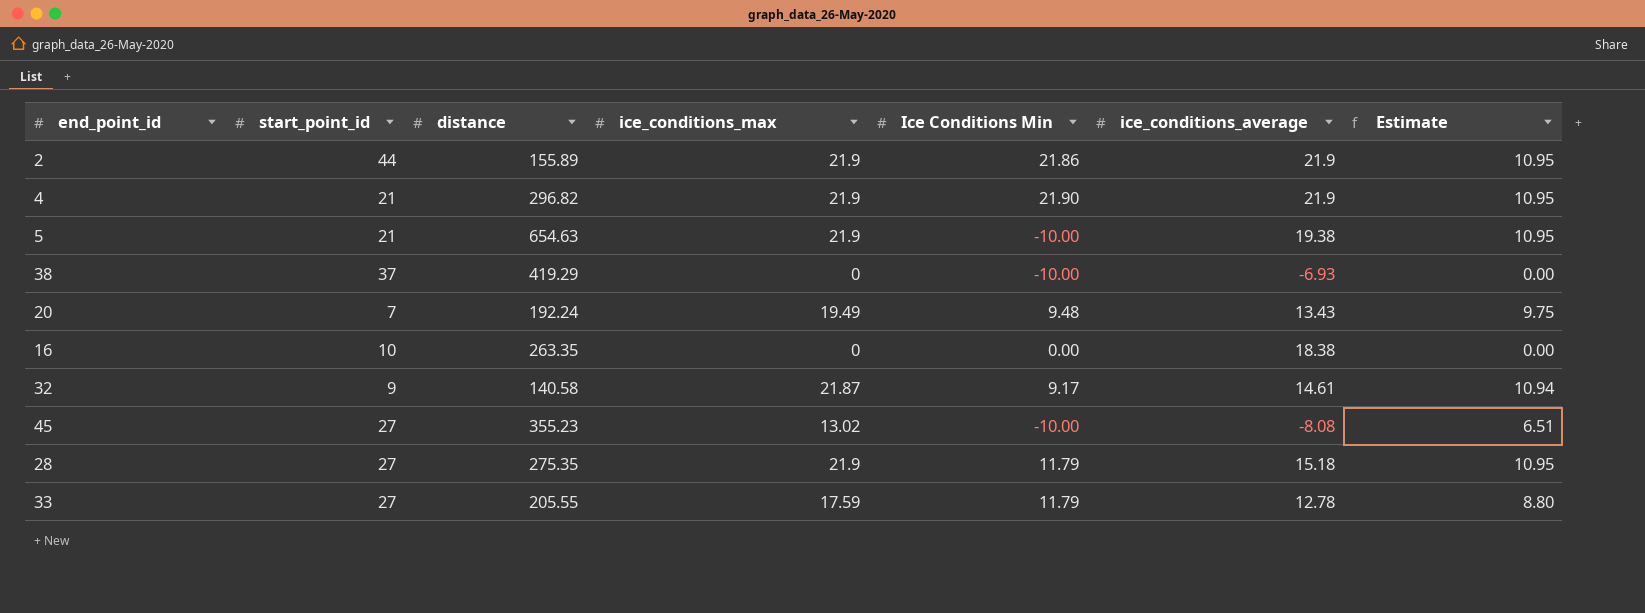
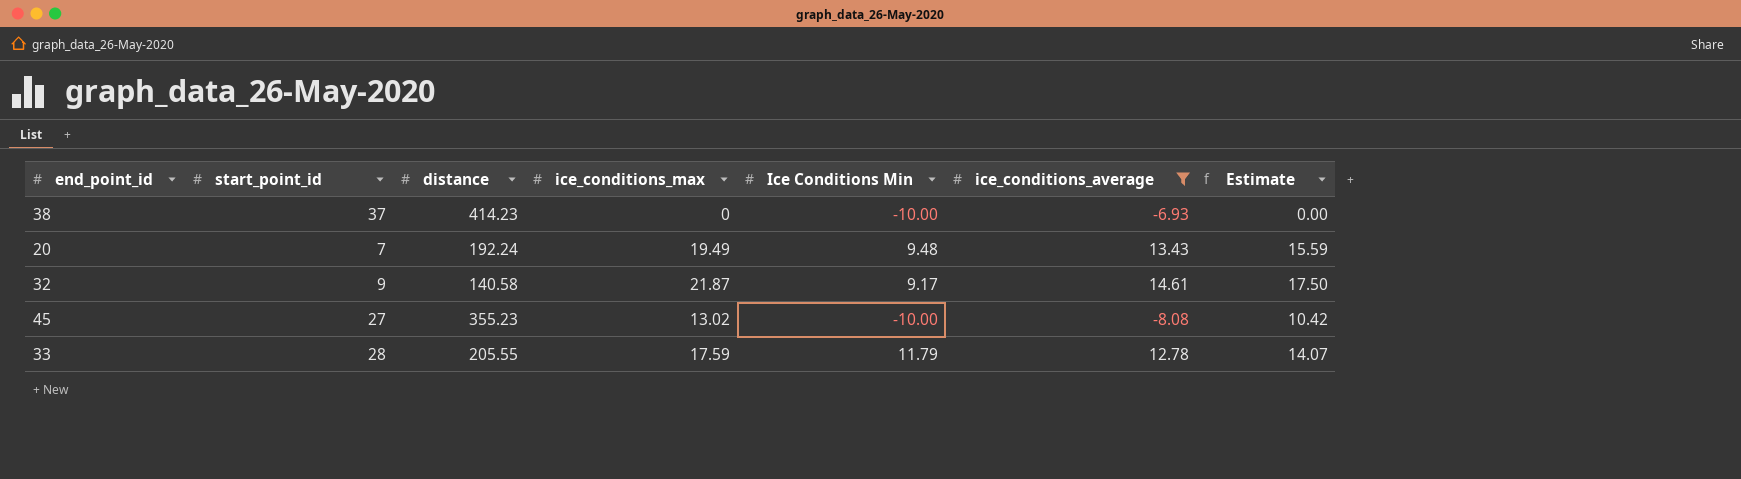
filter: none -> ice_conditions_average <= 14.61
column Estimate | formula: [ice_conditions_max] * 0.5 -> [ice_conditions_max] * 0.8
38 | distance: 419.29 -> 414.23
33 | start_point_id: 27 -> 28

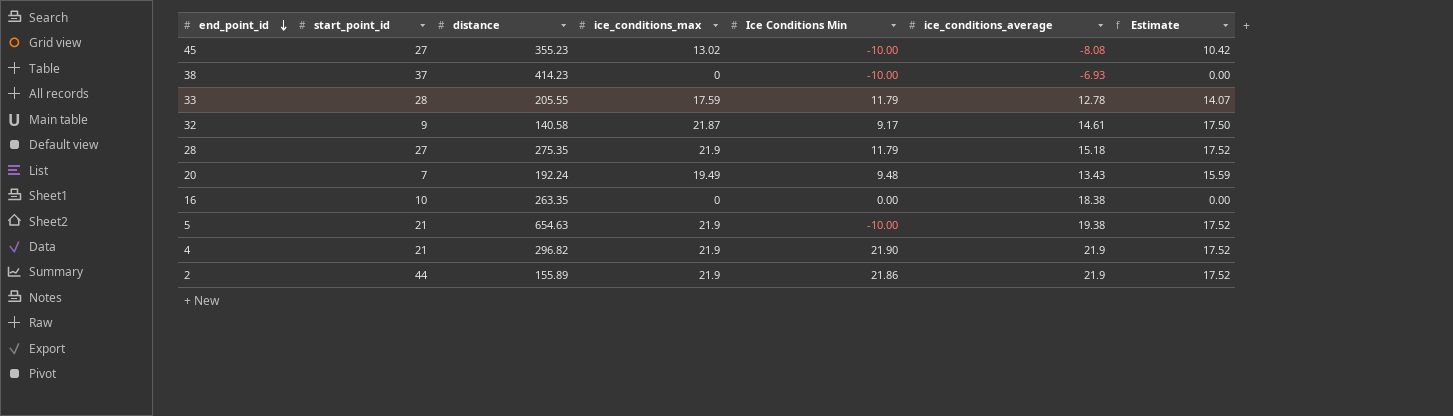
filter: ice_conditions_average <= 14.61 -> none
row order: none -> end_point_id descending

